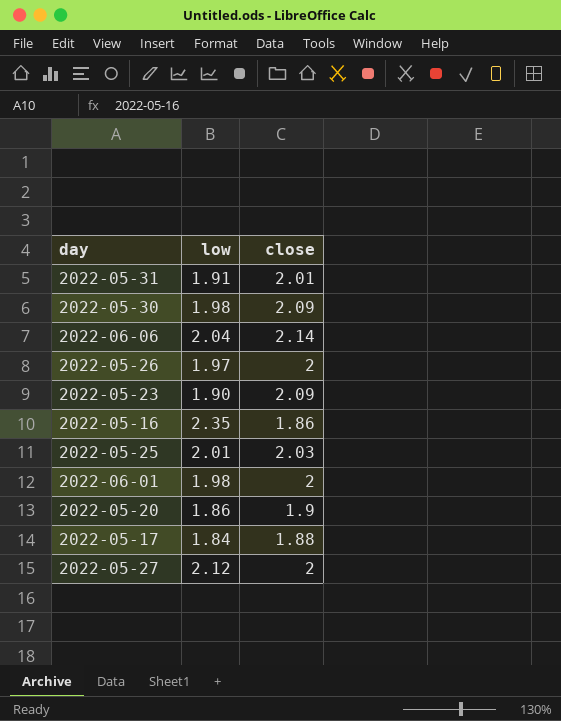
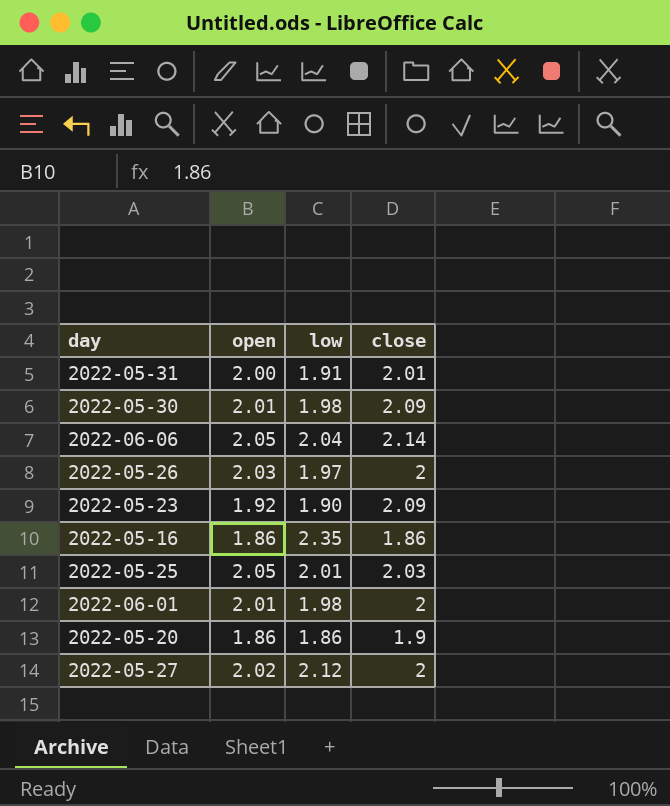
column open | position: none -> 2
row 2022-05-17: 1.84 | 1.88 -> none

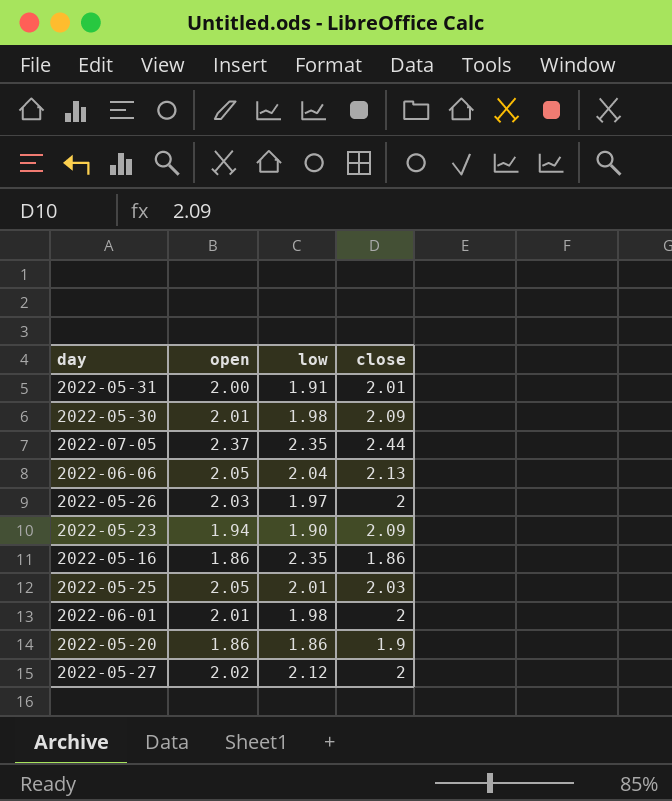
row 2022-07-05: none -> 2.37 | 2.35 | 2.44
2022-06-06 | close: 2.14 -> 2.13
2022-05-23 | open: 1.92 -> 1.94

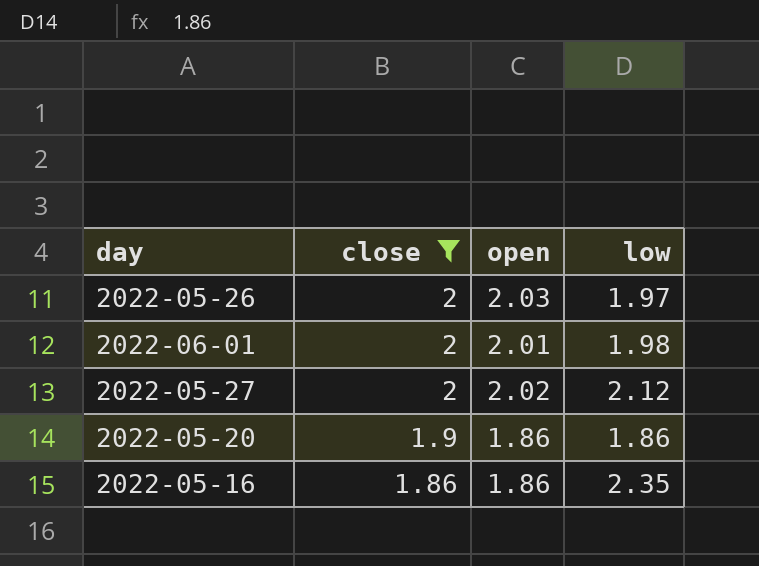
filter: none -> close <= 2
row order: none -> close descending
column close | position: 4 -> 2

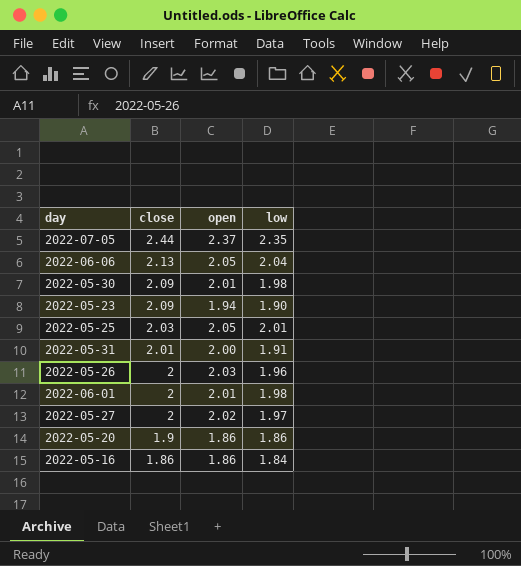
filter: close <= 2 -> none
2022-05-26 | low: 1.97 -> 1.96
2022-05-27 | low: 2.12 -> 1.97
2022-05-16 | low: 2.35 -> 1.84

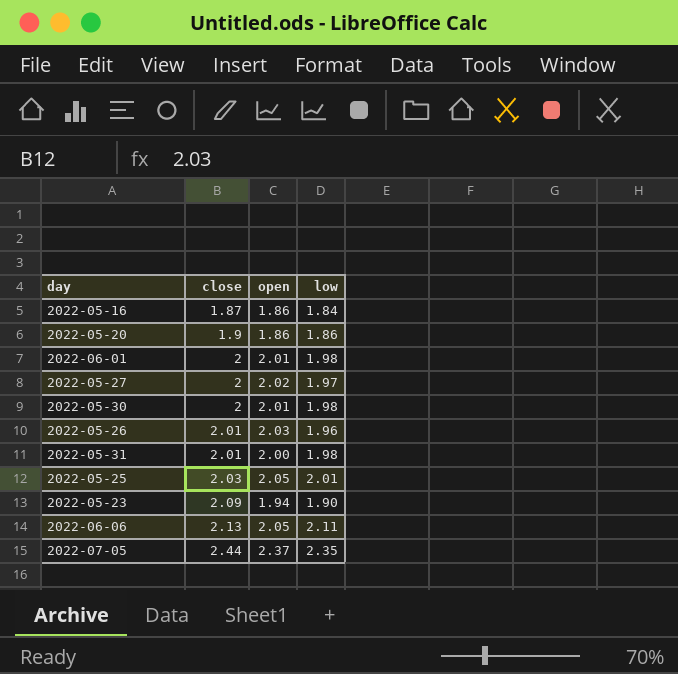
row order: close descending -> close ascending
2022-05-16 | close: 1.86 -> 1.87
2022-05-30 | close: 2.09 -> 2
2022-05-26 | close: 2 -> 2.01
2022-05-31 | low: 1.91 -> 1.98
2022-06-06 | low: 2.04 -> 2.11

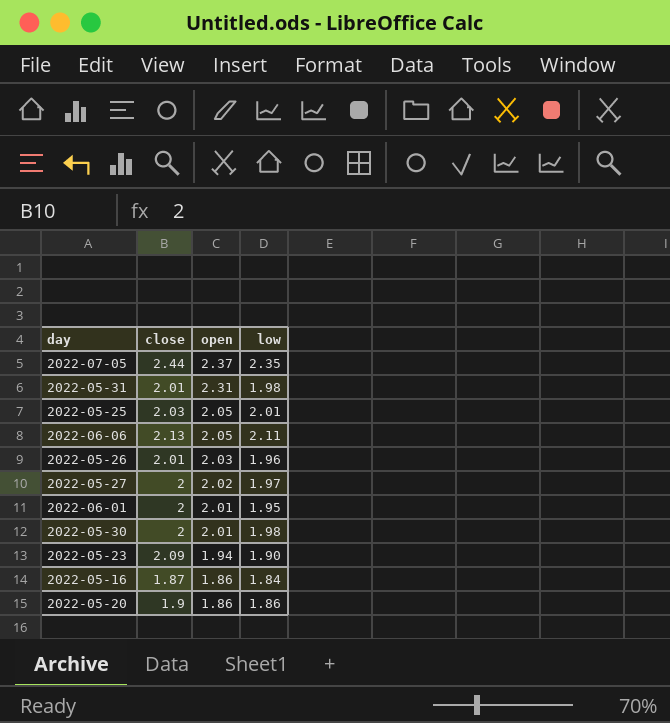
row order: close ascending -> open descending
2022-05-31 | open: 2.00 -> 2.31
2022-06-01 | low: 1.98 -> 1.95

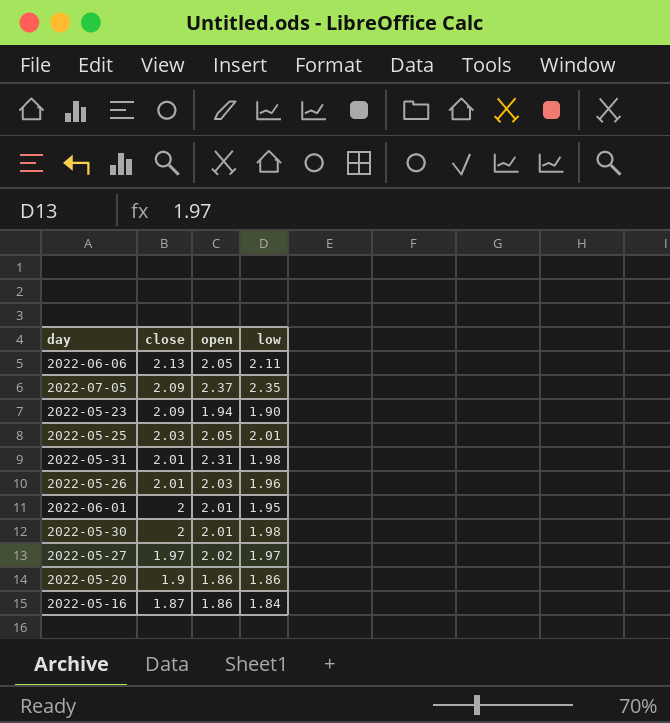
row order: open descending -> close descending
2022-07-05 | close: 2.44 -> 2.09
2022-05-27 | close: 2 -> 1.97

